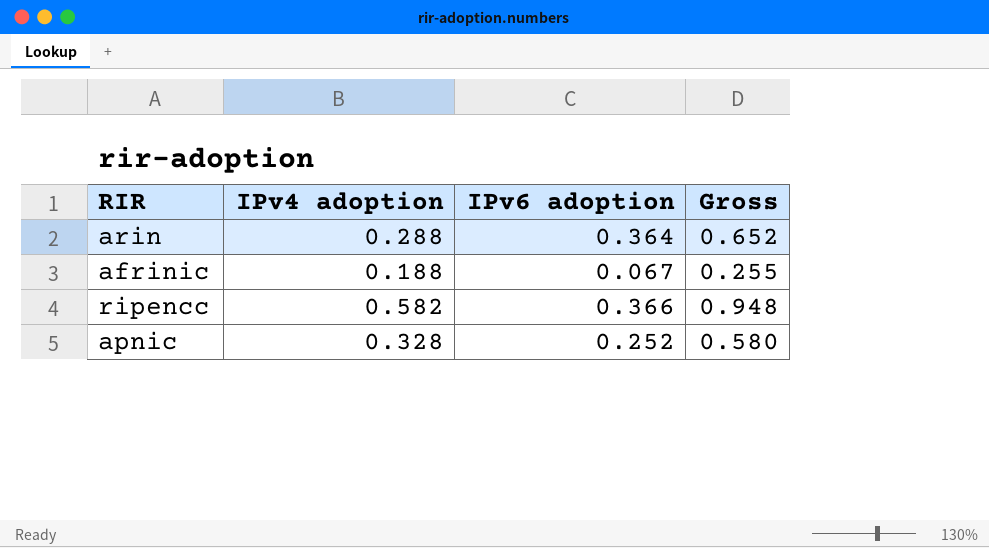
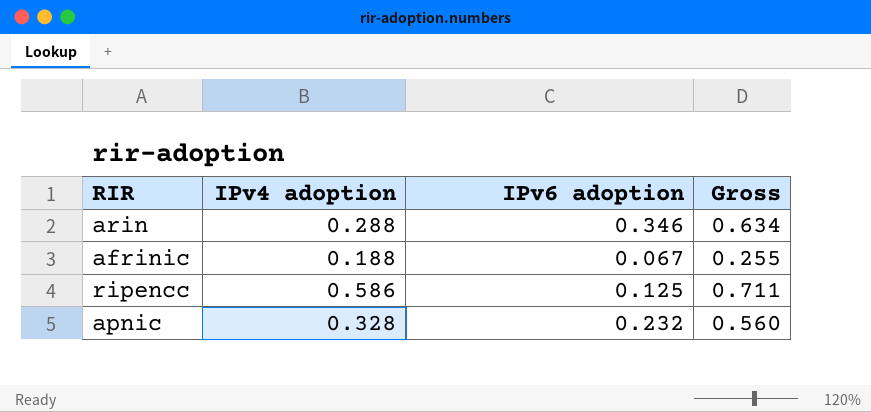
arin | IPv6 adoption: 0.364 -> 0.346
arin | Gross: 0.652 -> 0.634
ripencc | IPv4 adoption: 0.582 -> 0.586
ripencc | IPv6 adoption: 0.366 -> 0.125
ripencc | Gross: 0.948 -> 0.711
apnic | IPv6 adoption: 0.252 -> 0.232
apnic | Gross: 0.580 -> 0.560

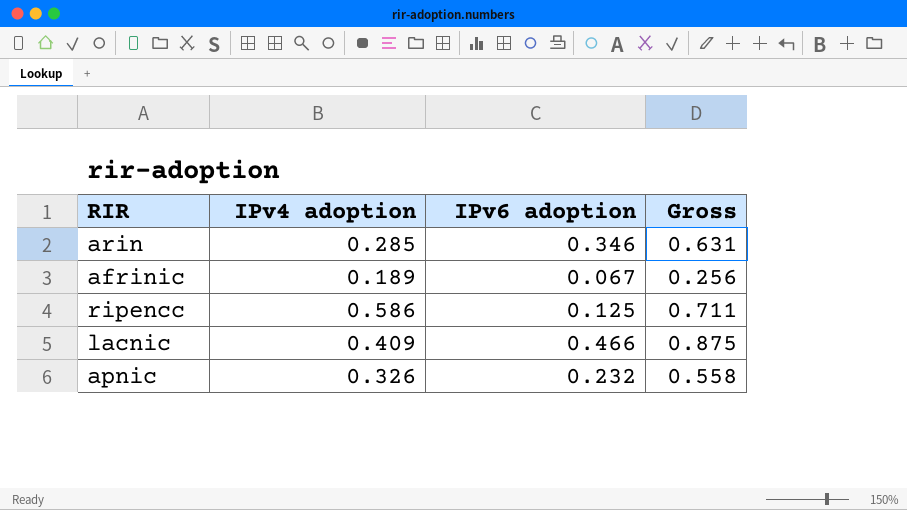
arin | IPv4 adoption: 0.288 -> 0.285
arin | Gross: 0.634 -> 0.631
afrinic | IPv4 adoption: 0.188 -> 0.189
afrinic | Gross: 0.255 -> 0.256
row lacnic: none -> 0.409 | 0.466 | 0.875
apnic | IPv4 adoption: 0.328 -> 0.326
apnic | Gross: 0.560 -> 0.558

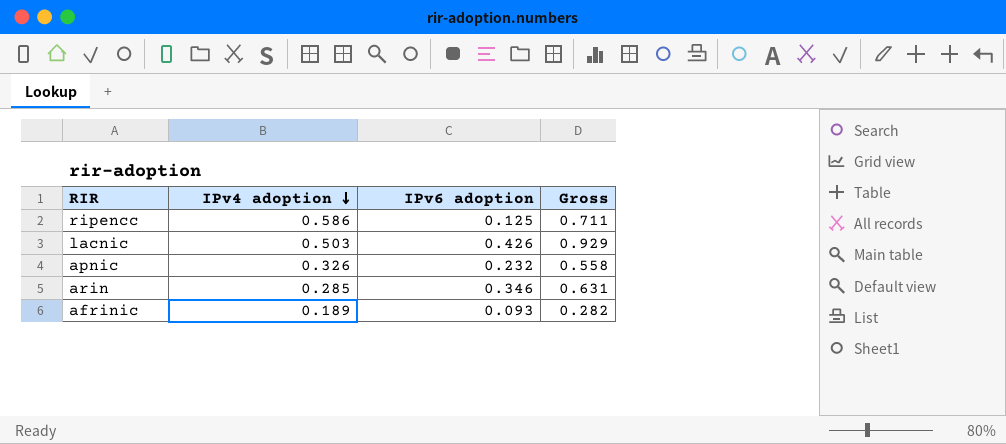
row order: none -> IPv4 adoption descending
lacnic | IPv4 adoption: 0.409 -> 0.503
lacnic | IPv6 adoption: 0.466 -> 0.426
lacnic | Gross: 0.875 -> 0.929
afrinic | IPv6 adoption: 0.067 -> 0.093
afrinic | Gross: 0.256 -> 0.282

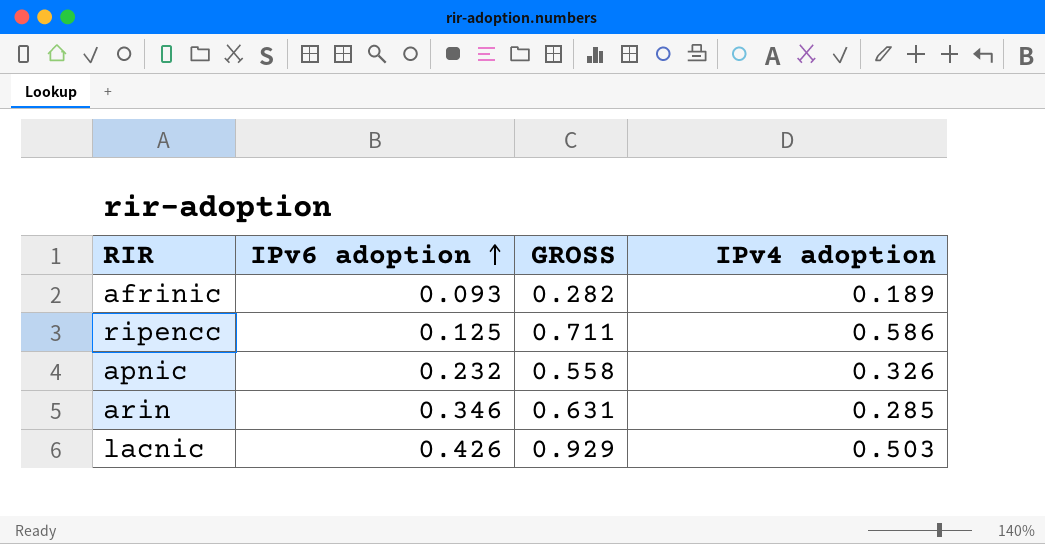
row order: IPv4 adoption descending -> IPv6 adoption ascending
column name: Gross -> GROSS
column IPv4 adoption | position: 2 -> 4

